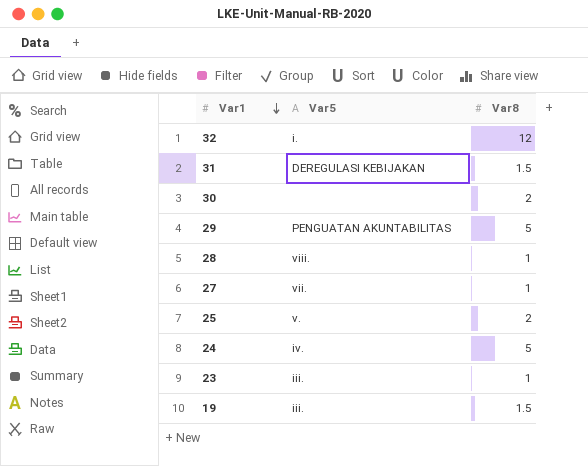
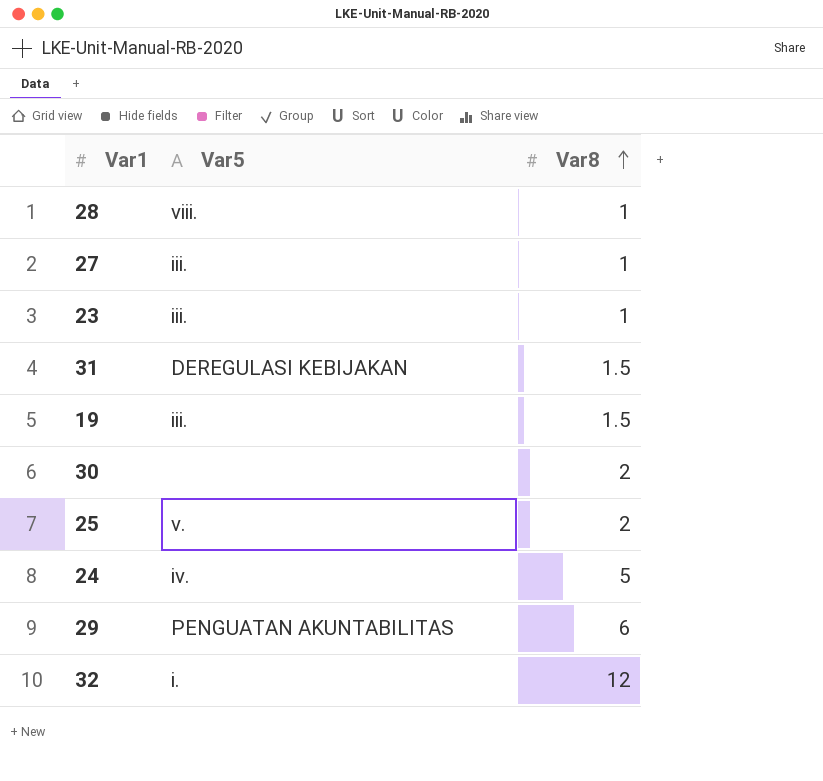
row order: Var1 descending -> Var8 ascending
27 | Var5: vii. -> iii.
29 | Var8: 5 -> 6

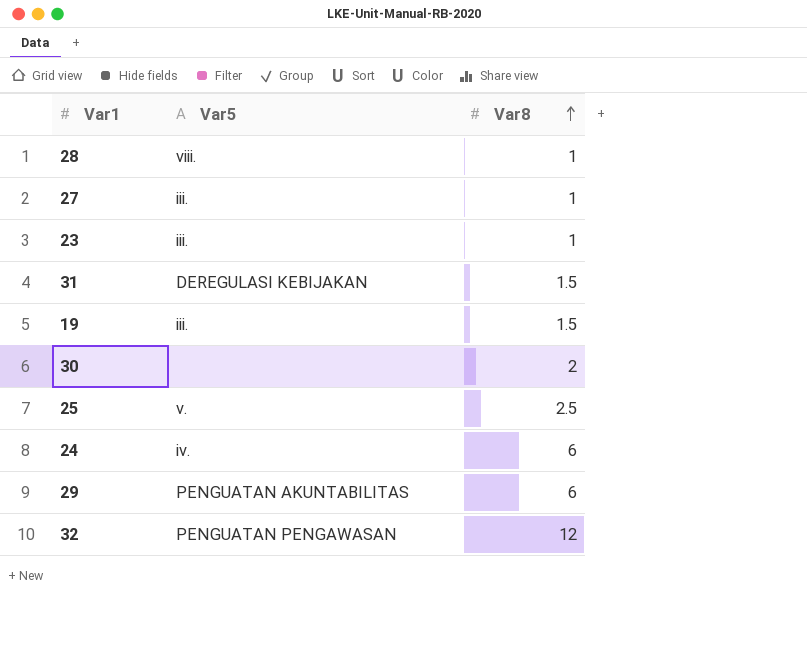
25 | Var8: 2 -> 2.5
24 | Var8: 5 -> 6
32 | Var5: i. -> PENGUATAN PENGAWASAN

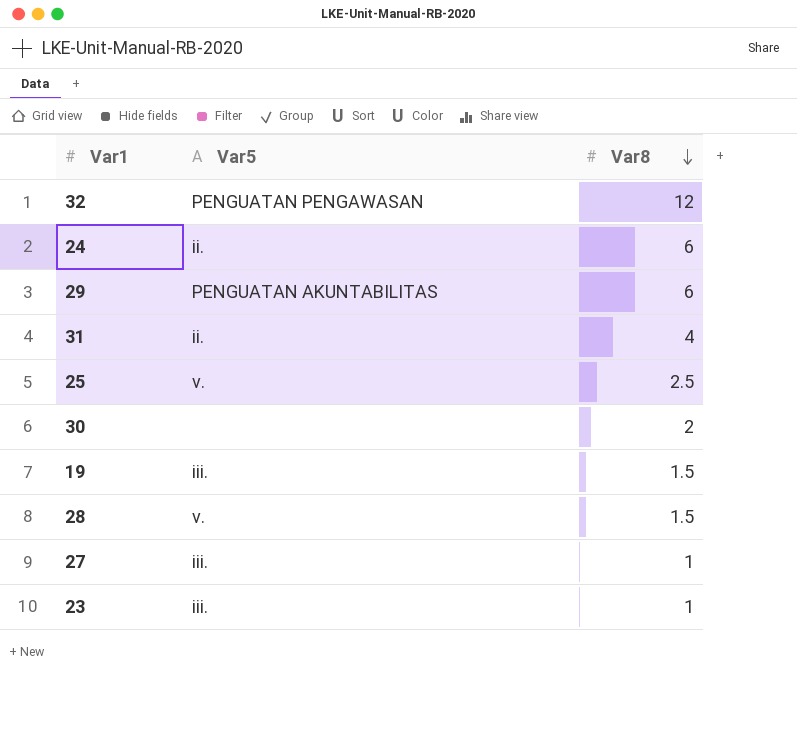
row order: Var8 ascending -> Var8 descending
24 | Var5: iv. -> ii.
31 | Var5: DEREGULASI KEBIJAKAN -> ii.
31 | Var8: 1.5 -> 4
28 | Var5: viii. -> v.
28 | Var8: 1 -> 1.5

